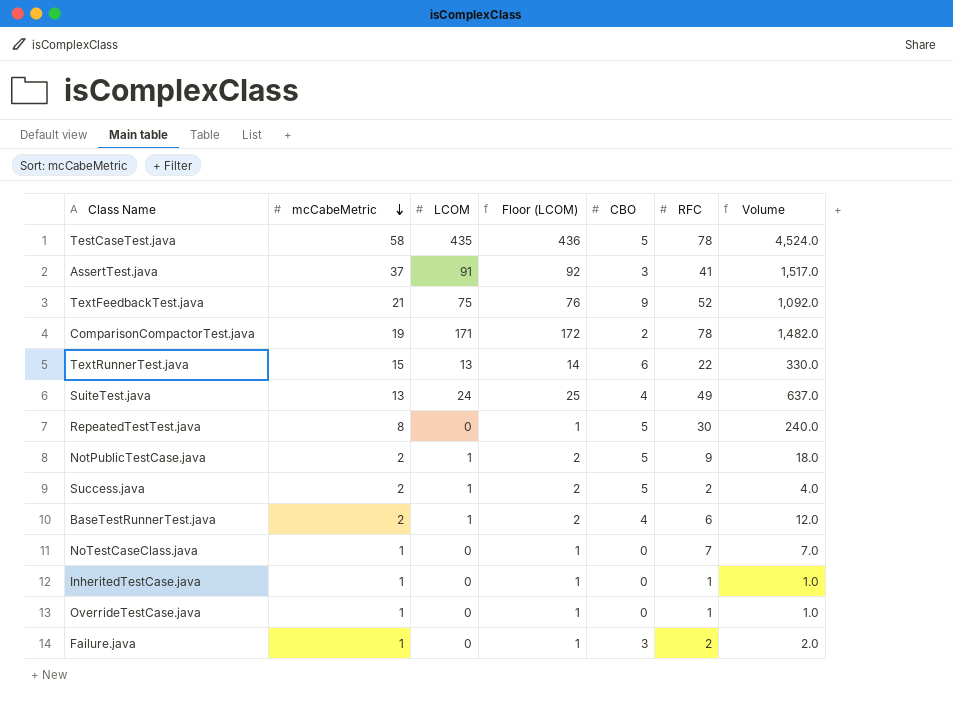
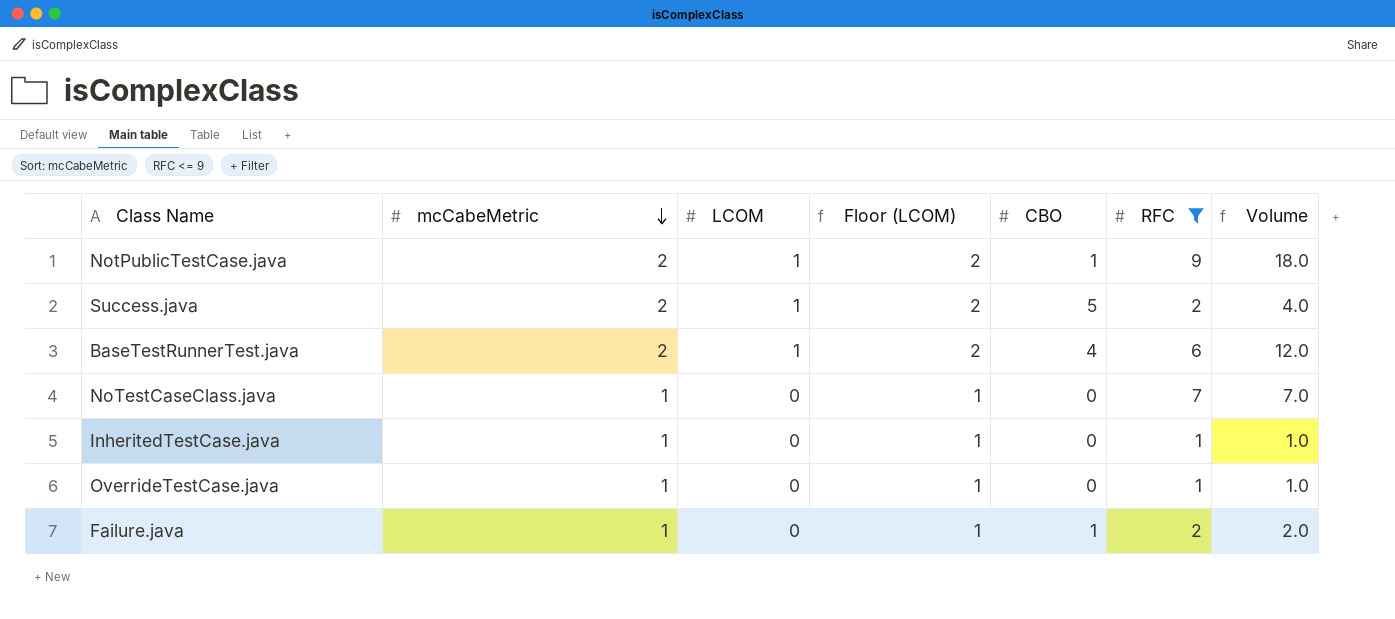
filter: none -> RFC <= 9
NotPublicTestCase.java | CBO: 5 -> 1
Failure.java | CBO: 3 -> 1

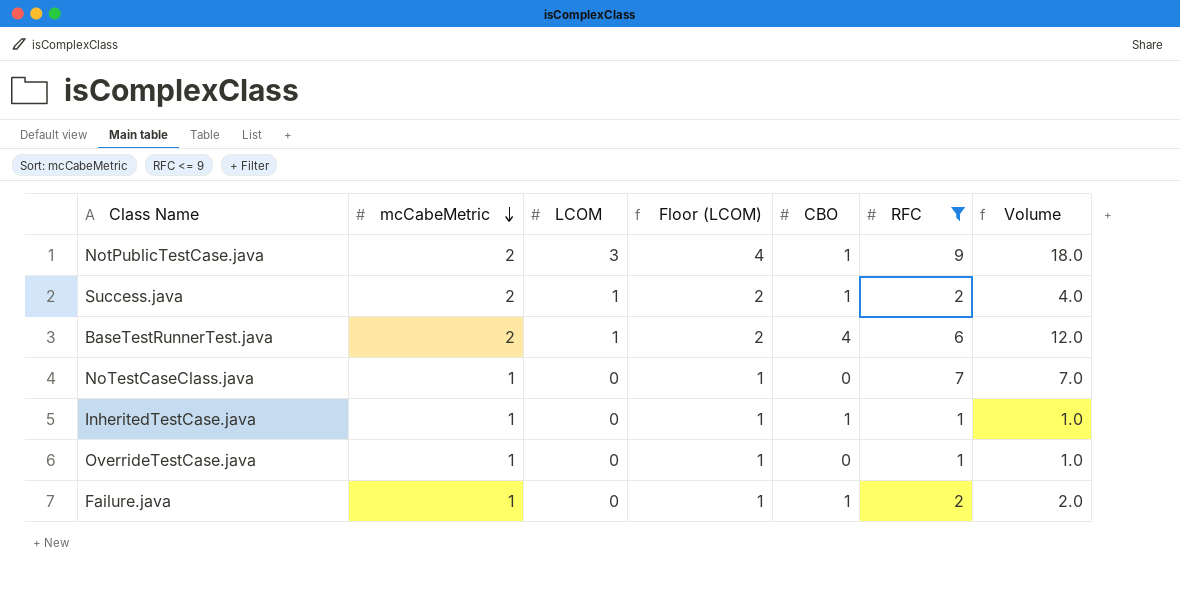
NotPublicTestCase.java | LCOM: 1 -> 3
NotPublicTestCase.java | Floor (LCOM): 2 -> 4
Success.java | CBO: 5 -> 1
InheritedTestCase.java | CBO: 0 -> 1

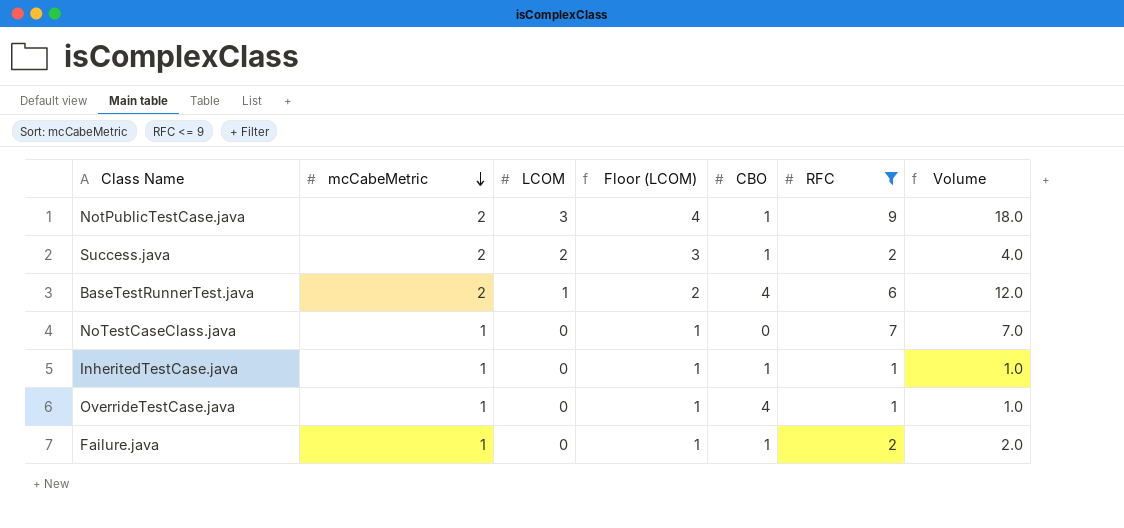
Success.java | LCOM: 1 -> 2
Success.java | Floor (LCOM): 2 -> 3
OverrideTestCase.java | CBO: 0 -> 4

